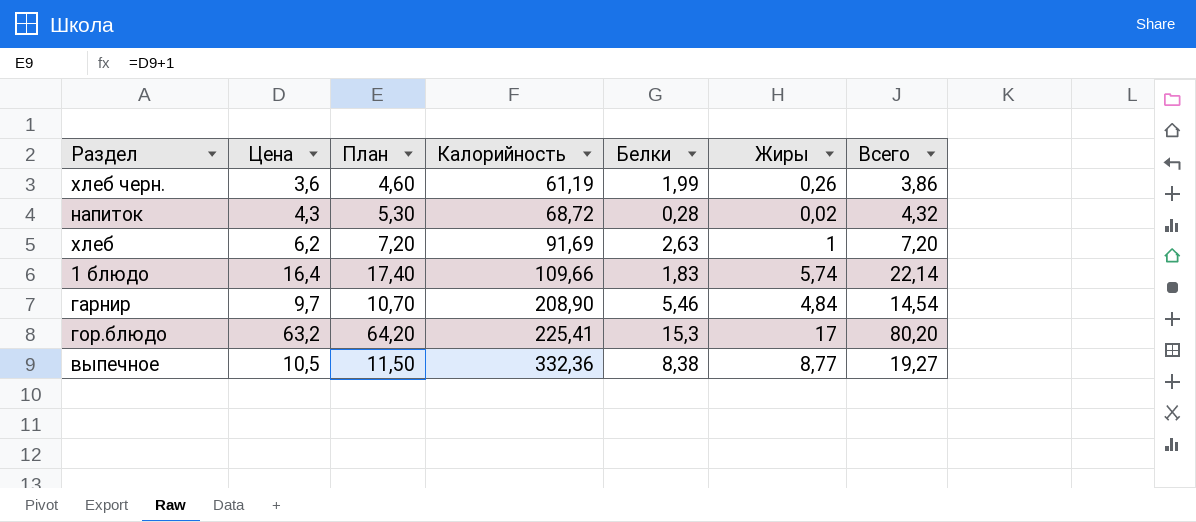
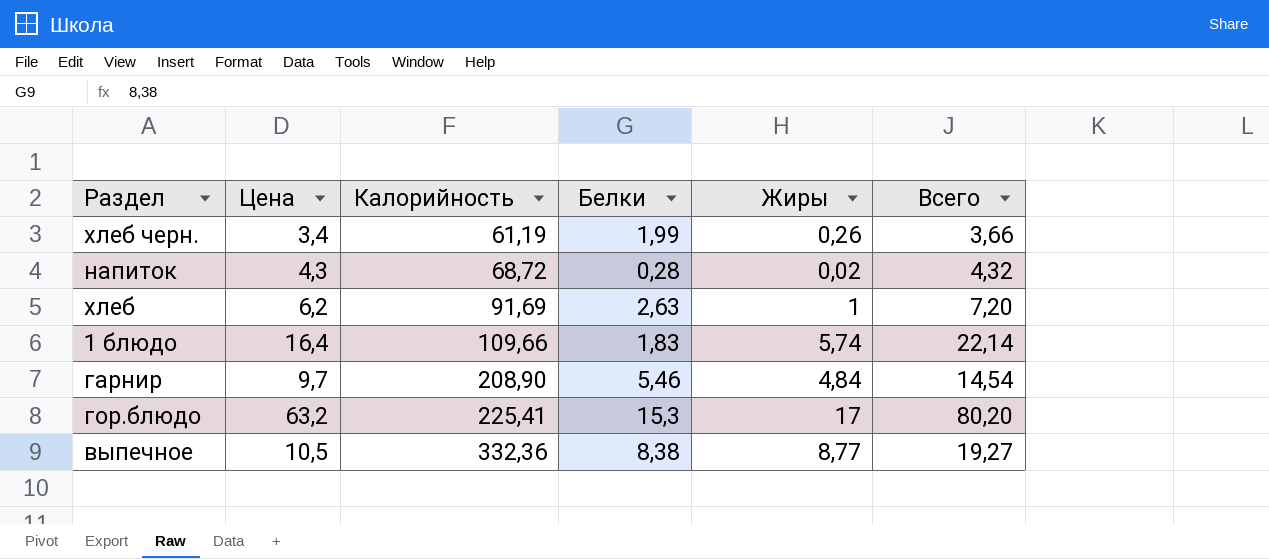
column План | formula: [Цена] + 1 -> none
хлеб черн. | Цена: 3,6 -> 3,4
хлеб черн. | Всего: 3,86 -> 3,66

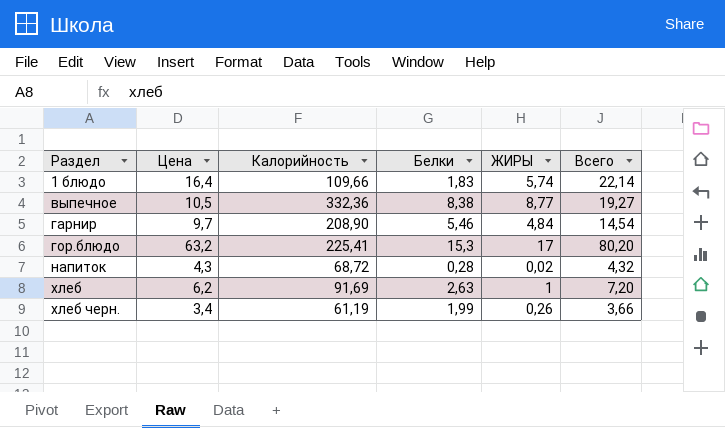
row order: Калорийность ascending -> Раздел ascending
column name: Жиры -> ЖИРЫ

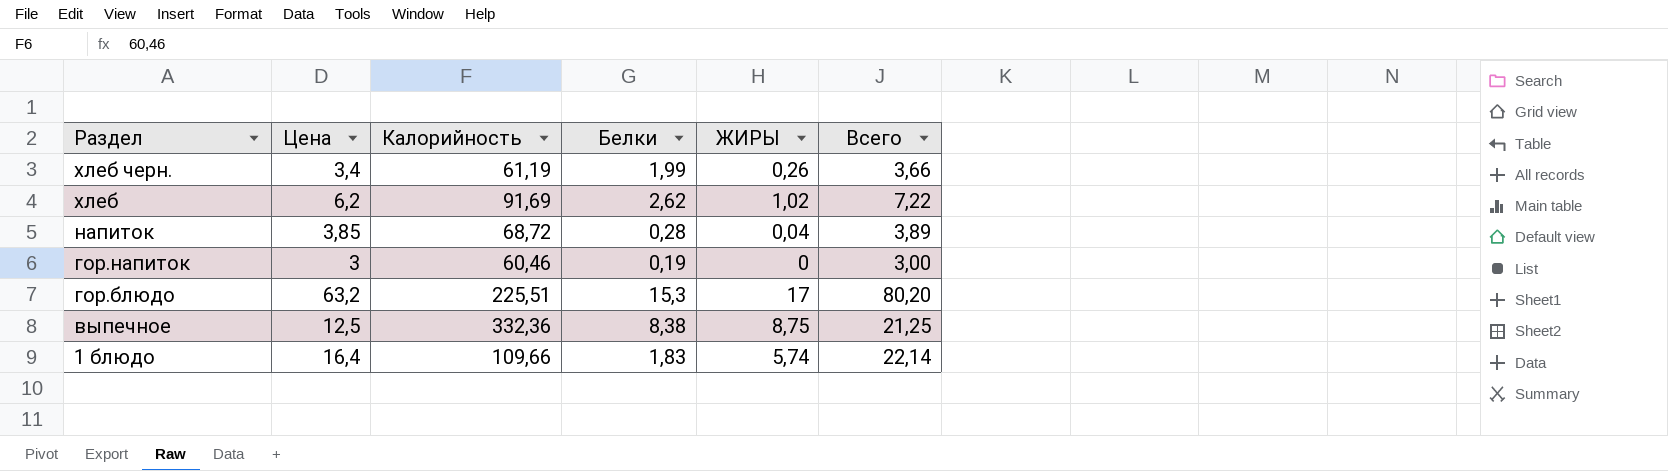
row order: Раздел ascending -> Раздел descending
row гарнир: 9,7 | 208,90 | 5,46 | 4,84 | 14,54 -> none
хлеб | Белки: 2,63 -> 2,62
хлеб | ЖИРЫ: 1 -> 1,02
хлеб | Всего: 7,20 -> 7,22
напиток | Цена: 4,3 -> 3,85
напиток | ЖИРЫ: 0,02 -> 0,04
напиток | Всего: 4,32 -> 3,89
row гор.напиток: none -> 3 | 60,46 | 0,19 | 0 | 3,00
гор.блюдо | Калорийность: 225,41 -> 225,51
выпечное | Цена: 10,5 -> 12,5
выпечное | ЖИРЫ: 8,77 -> 8,75
выпечное | Всего: 19,27 -> 21,25

